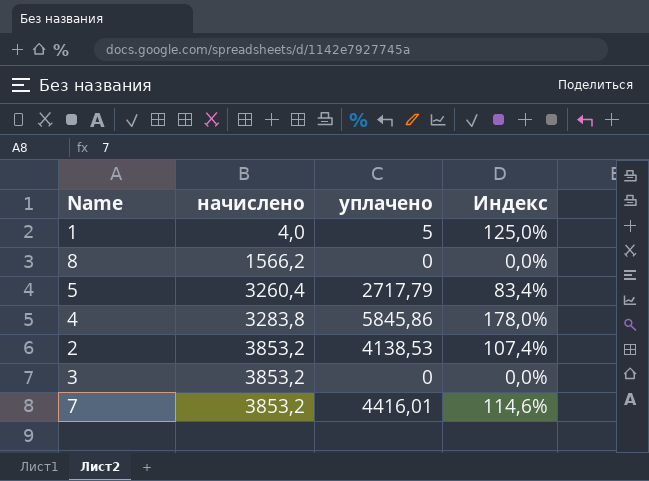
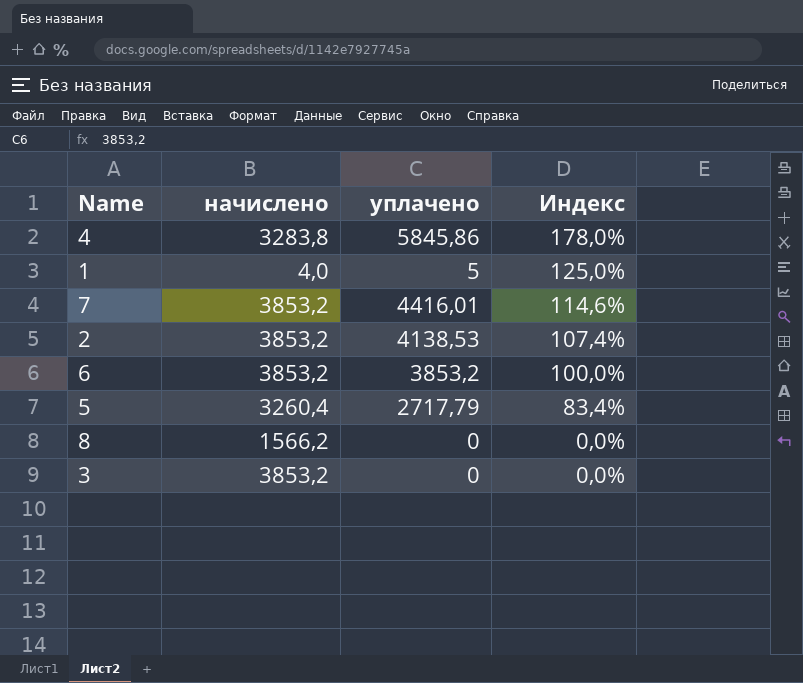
row order: начислено ascending -> Индекс descending
row 6: none -> 3853,2 | 3853,2 | 100,0%

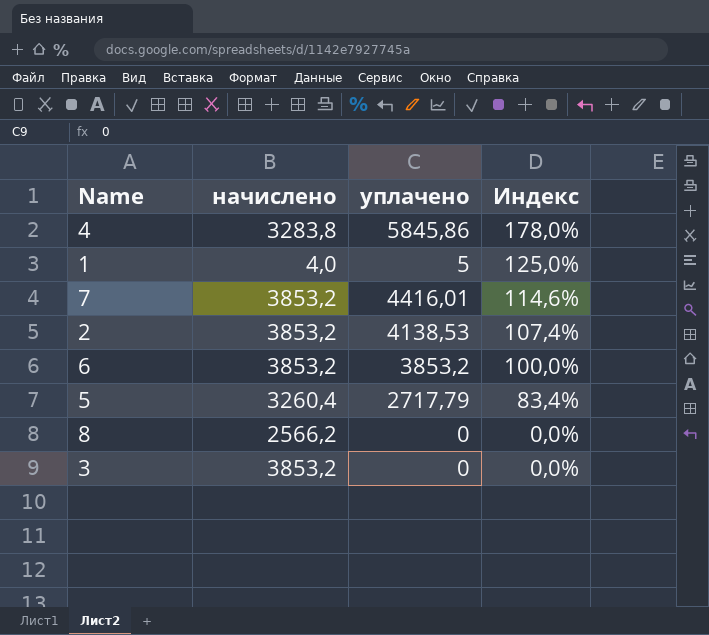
8 | начислено: 1566,2 -> 2566,2

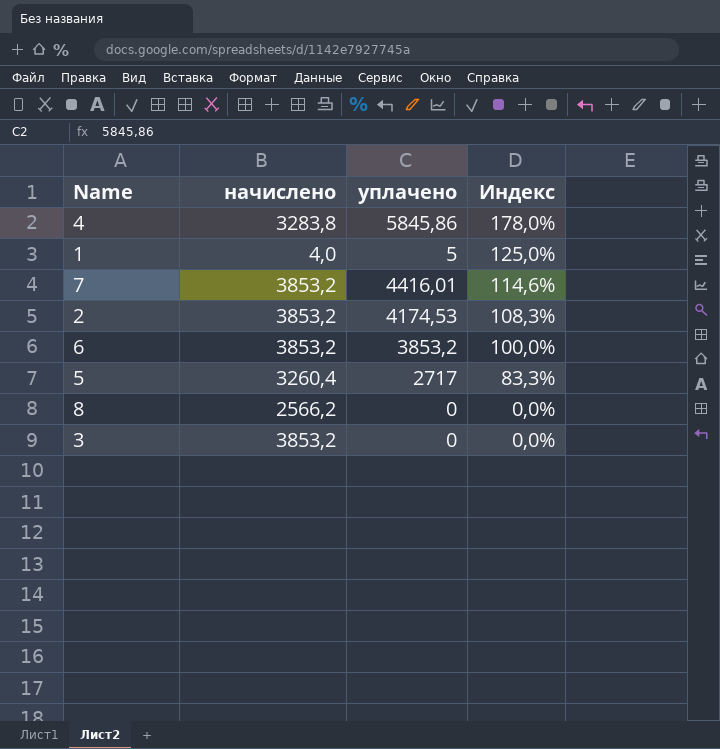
2 | уплачено: 4138,53 -> 4174,53
2 | Индекс: 107,4% -> 108,3%
5 | уплачено: 2717,79 -> 2717
5 | Индекс: 83,4% -> 83,3%

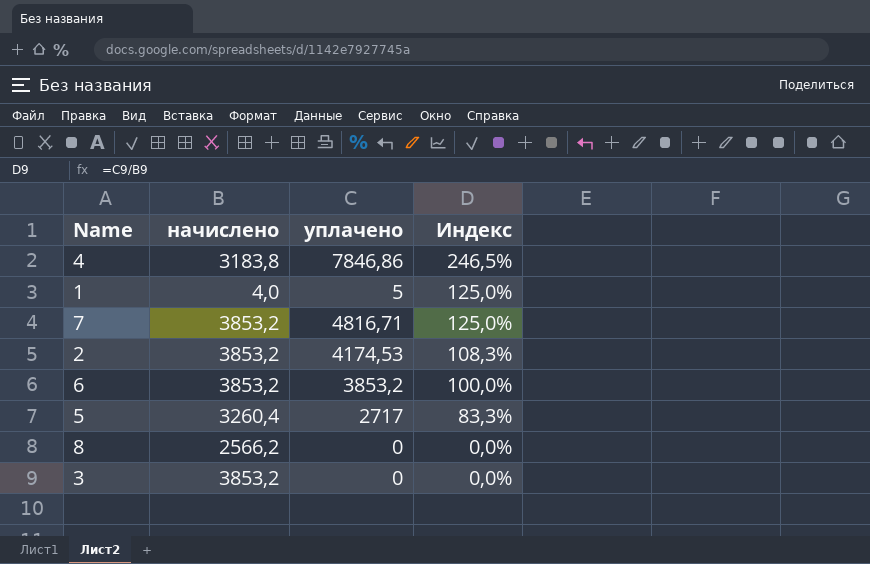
4 | начислено: 3283,8 -> 3183,8
4 | уплачено: 5845,86 -> 7846,86
4 | Индекс: 178,0% -> 246,5%
7 | уплачено: 4416,01 -> 4816,71
7 | Индекс: 114,6% -> 125,0%

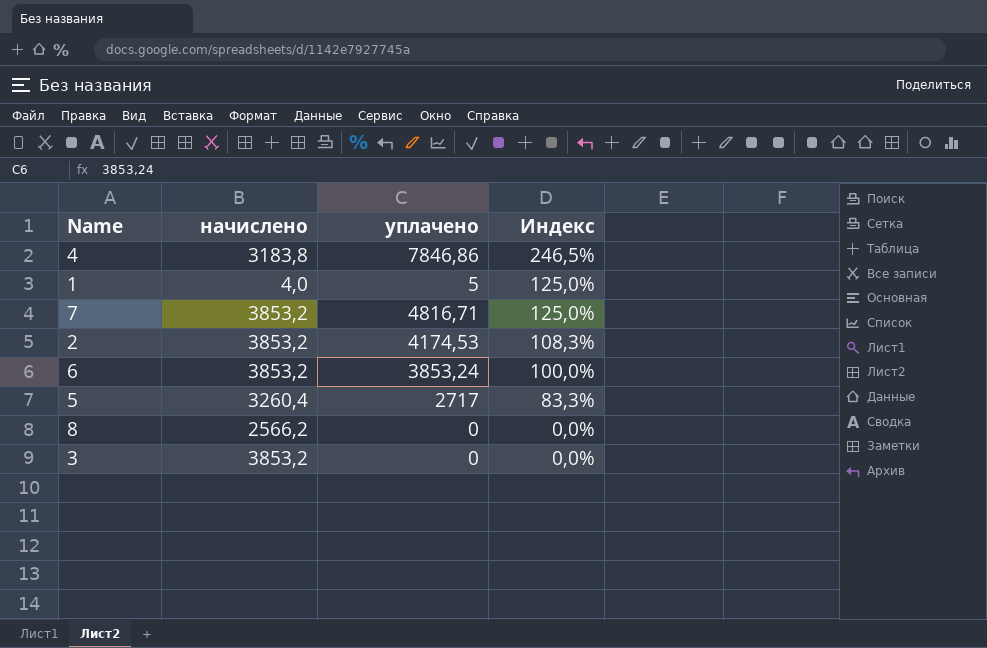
6 | уплачено: 3853,2 -> 3853,24

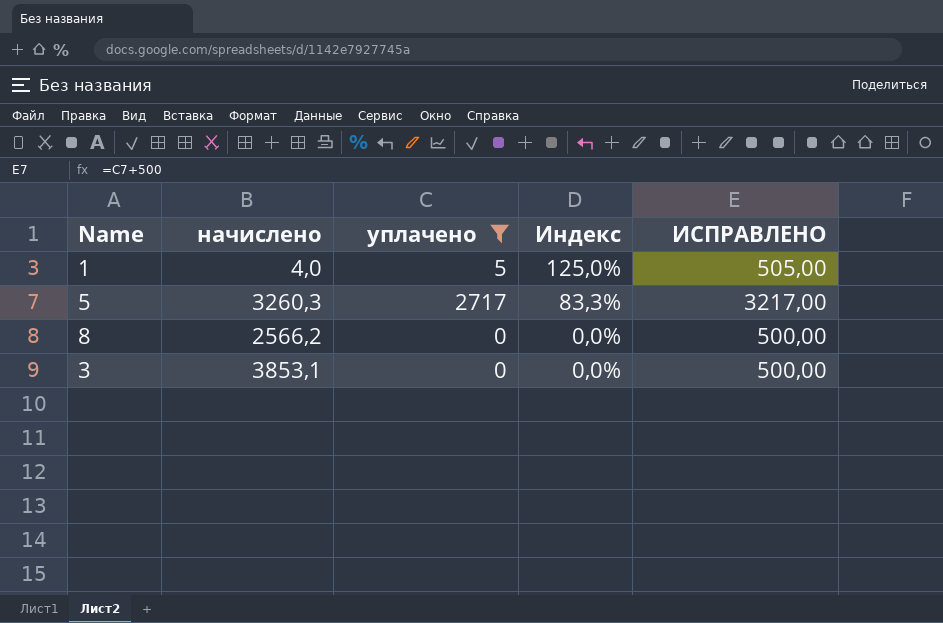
filter: none -> уплачено <= 2717
column ИСПРАВЛЕНО | formula: none -> [уплачено] + 500
5 | начислено: 3260,4 -> 3260,3
3 | начислено: 3853,2 -> 3853,1

